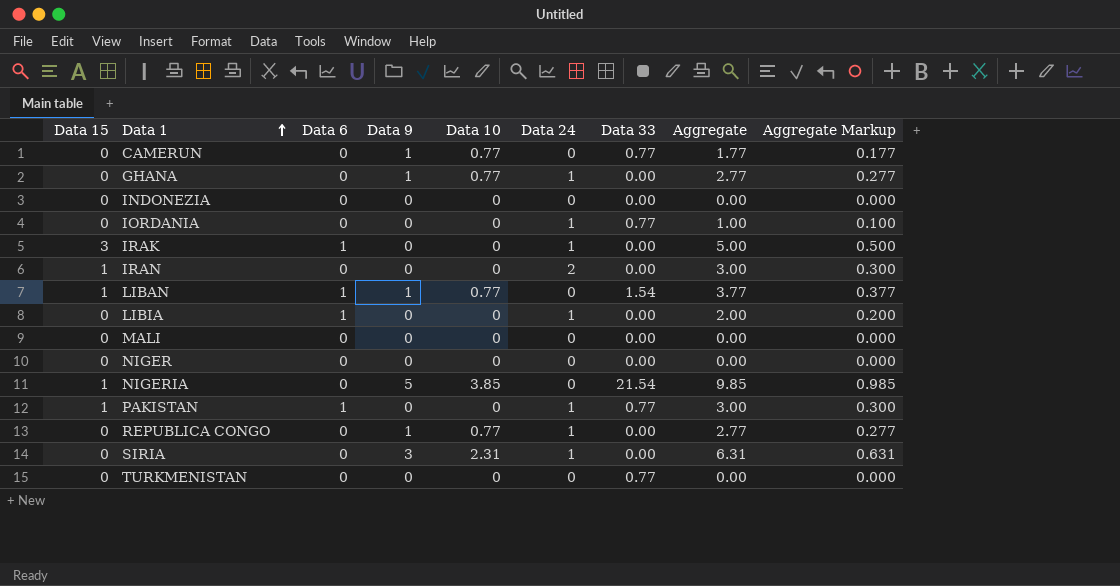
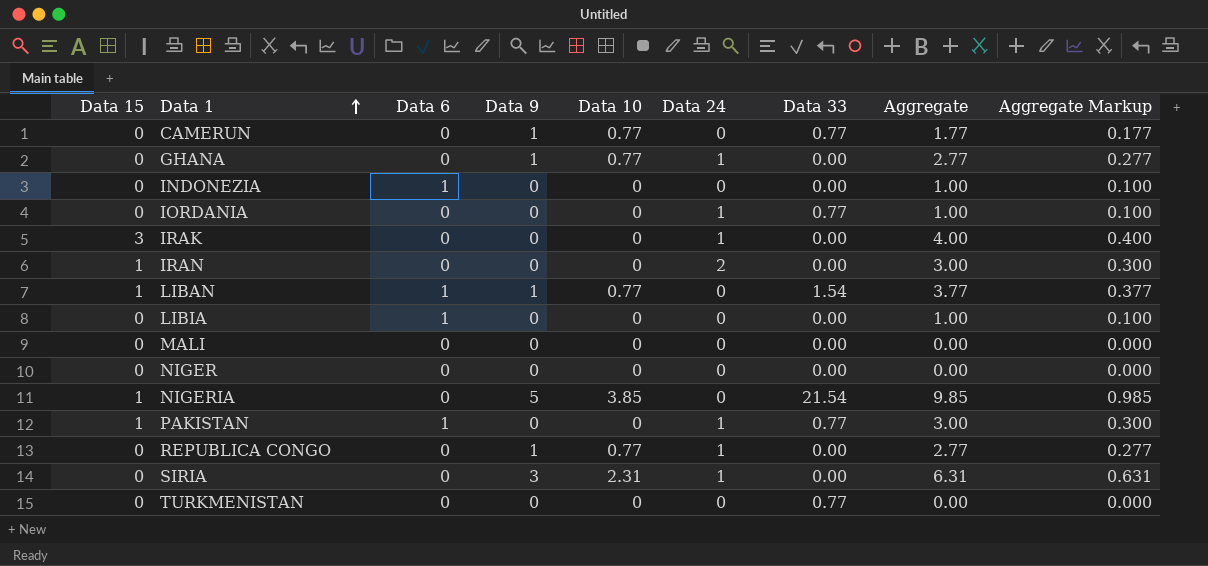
INDONEZIA | Data 6: 0 -> 1
INDONEZIA | Aggregate: 0.00 -> 1.00
INDONEZIA | Aggregate Markup: 0.000 -> 0.100
IRAK | Data 6: 1 -> 0
IRAK | Aggregate: 5.00 -> 4.00
IRAK | Aggregate Markup: 0.500 -> 0.400
LIBIA | Data 24: 1 -> 0
LIBIA | Aggregate: 2.00 -> 1.00
LIBIA | Aggregate Markup: 0.200 -> 0.100

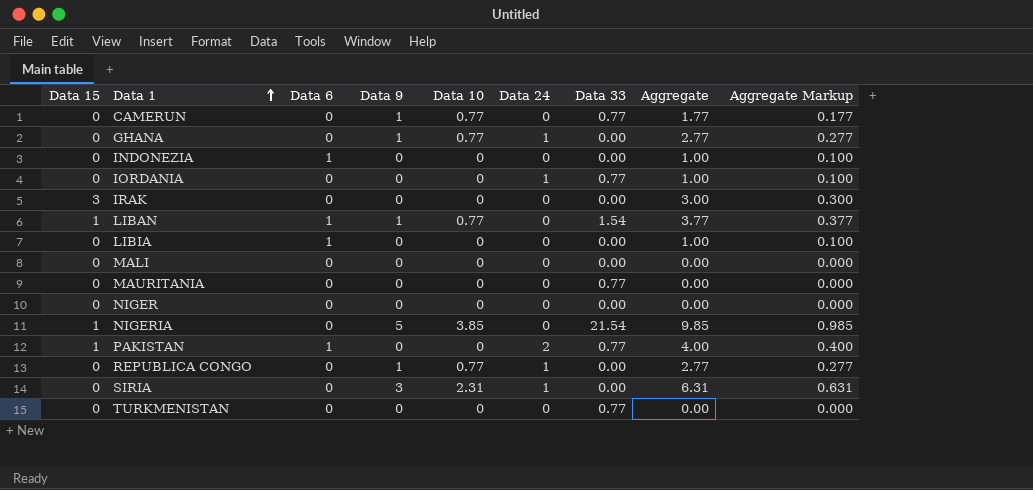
row IRAN: 1 | 0 | 0 | 0 | 2 | 0.00 | 3.00 | 0.300 -> none
IRAK | Data 24: 1 -> 0
IRAK | Aggregate: 4.00 -> 3.00
IRAK | Aggregate Markup: 0.400 -> 0.300
row MAURITANIA: none -> 0 | 0 | 0 | 0 | 0 | 0.77 | 0.00 | 0.000
PAKISTAN | Data 24: 1 -> 2
PAKISTAN | Aggregate: 3.00 -> 4.00
PAKISTAN | Aggregate Markup: 0.300 -> 0.400

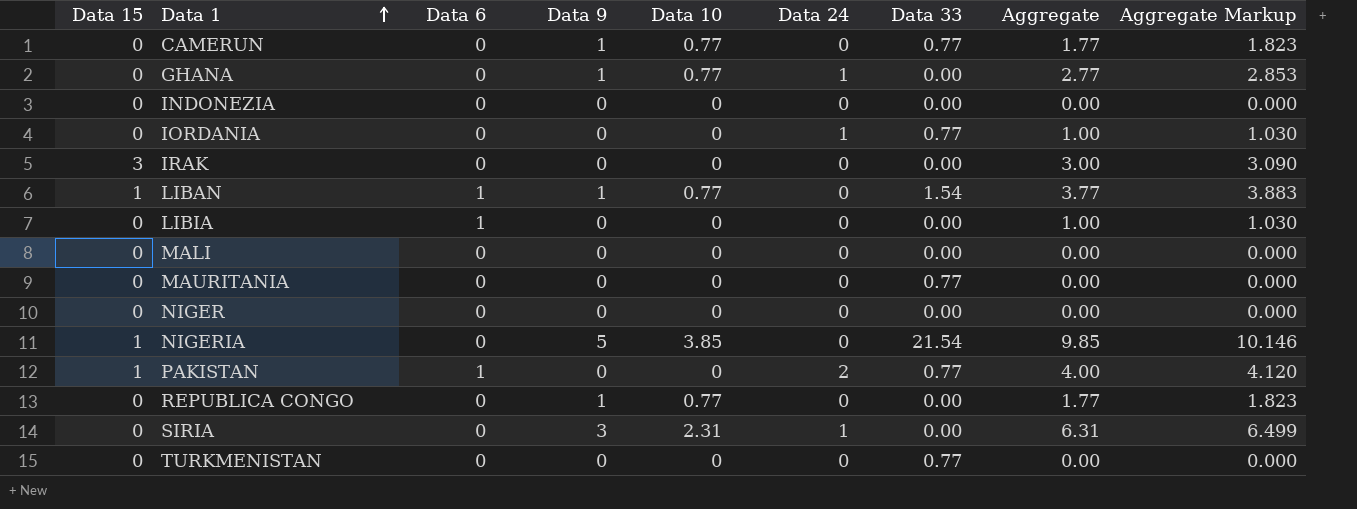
column Aggregate Markup | formula: [Aggregate] * 0.1 -> [Aggregate] * 1.03
INDONEZIA | Data 6: 1 -> 0
INDONEZIA | Aggregate: 1.00 -> 0.00
REPUBLICA CONGO | Data 24: 1 -> 0
REPUBLICA CONGO | Aggregate: 2.77 -> 1.77

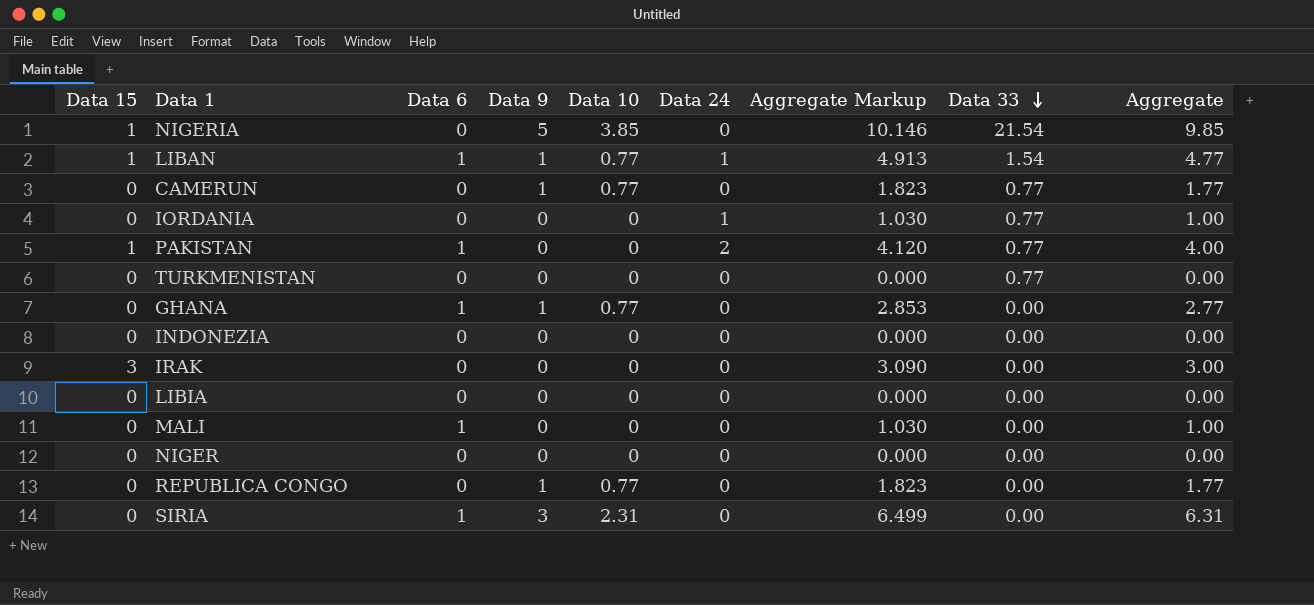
row order: Data 1 ascending -> Data 33 descending
column Aggregate Markup | position: 9 -> 7
row MAURITANIA: 0 | 0 | 0 | 0 | 0 | 0.77 | 0.00 | 0.000 -> none
LIBAN | Data 24: 0 -> 1
LIBAN | Aggregate Markup: 3.883 -> 4.913
LIBAN | Aggregate: 3.77 -> 4.77
GHANA | Data 6: 0 -> 1
GHANA | Data 24: 1 -> 0
LIBIA | Data 6: 1 -> 0
LIBIA | Aggregate Markup: 1.030 -> 0.000
LIBIA | Aggregate: 1.00 -> 0.00
MALI | Data 6: 0 -> 1
MALI | Aggregate Markup: 0.000 -> 1.030
MALI | Aggregate: 0.00 -> 1.00
SIRIA | Data 6: 0 -> 1
SIRIA | Data 24: 1 -> 0

